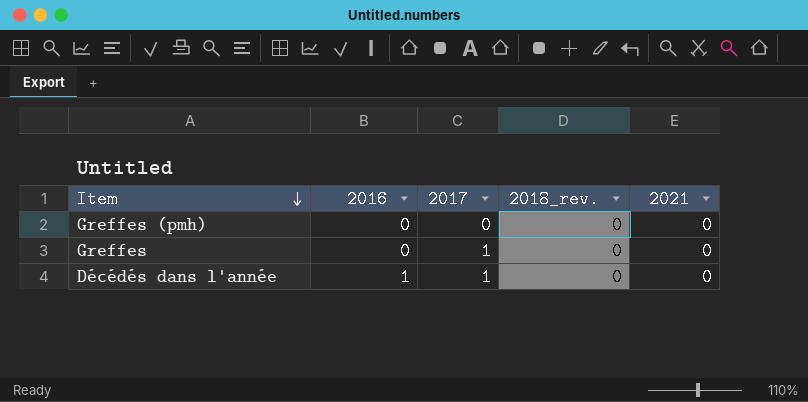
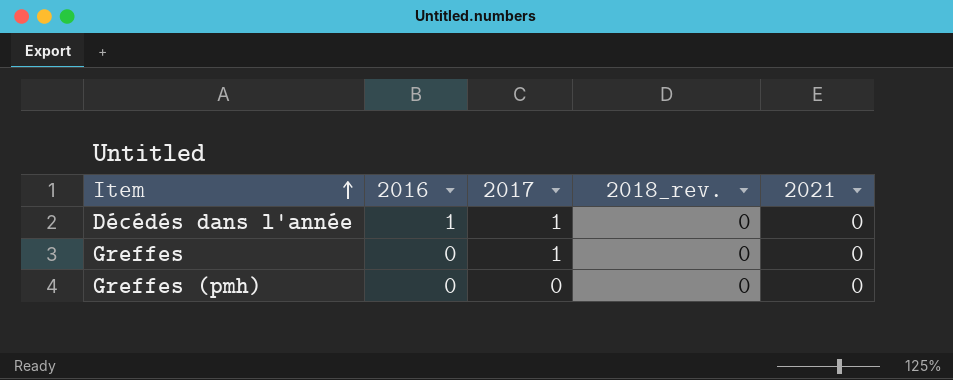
row order: Item descending -> Item ascending

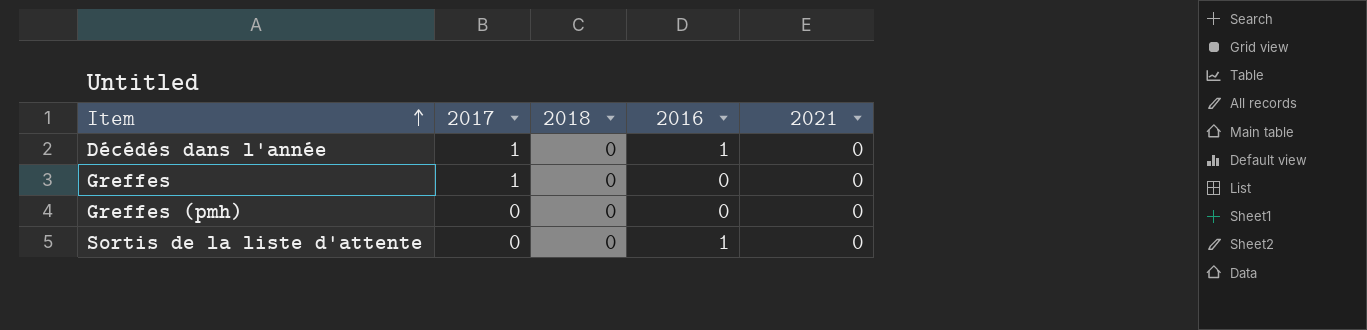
column name: 2018_rev. -> 2018
column 2016 | position: 2 -> 4
row Sortis de la liste d'attente: none -> 0 | 0 | 1 | 0

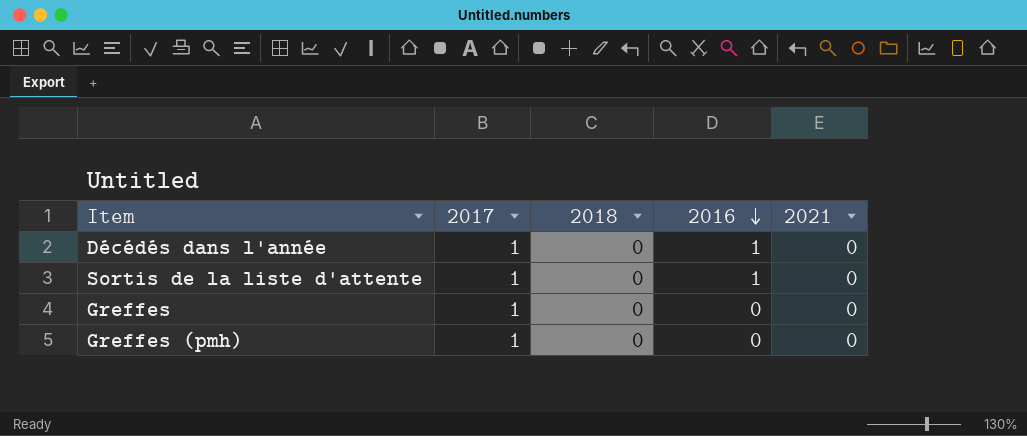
row order: Item ascending -> 2016 descending
Sortis de la liste d'attente | 2017: 0 -> 1
Greffes (pmh) | 2017: 0 -> 1

